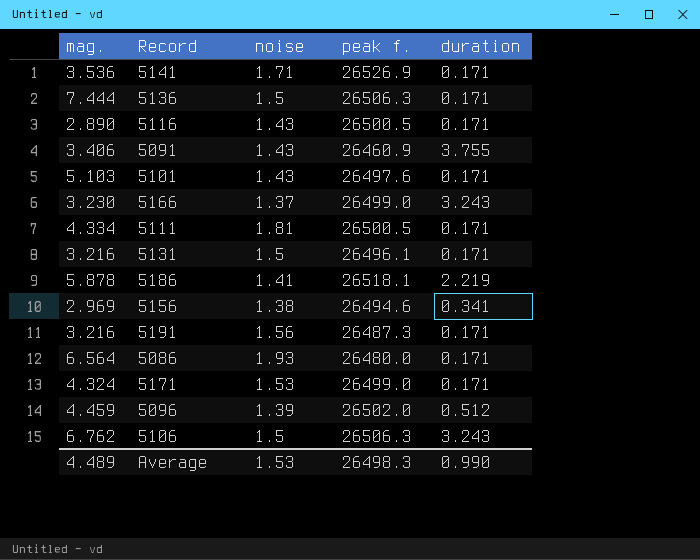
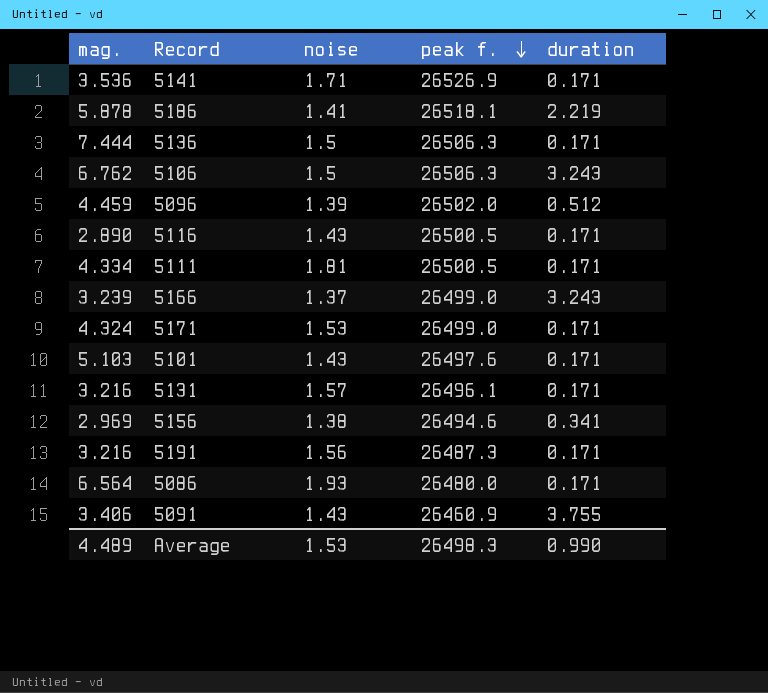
row order: none -> peak f. descending
5166 | mag.: 3.230 -> 3.239
5131 | noise: 1.5 -> 1.57

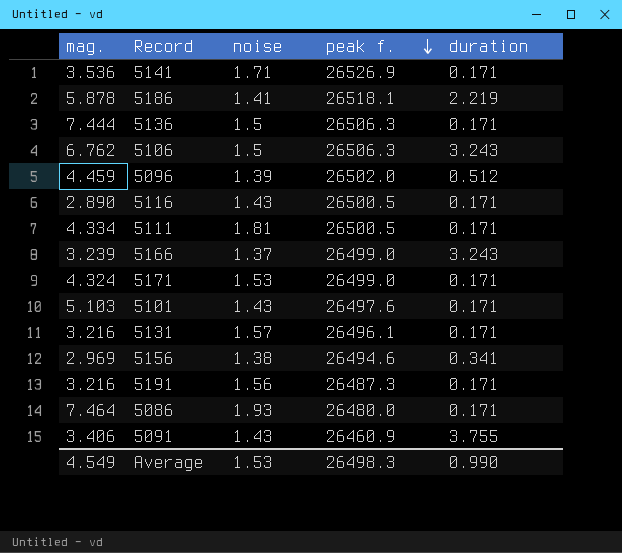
5086 | mag.: 6.564 -> 7.464
Average | mag.: 4.489 -> 4.549

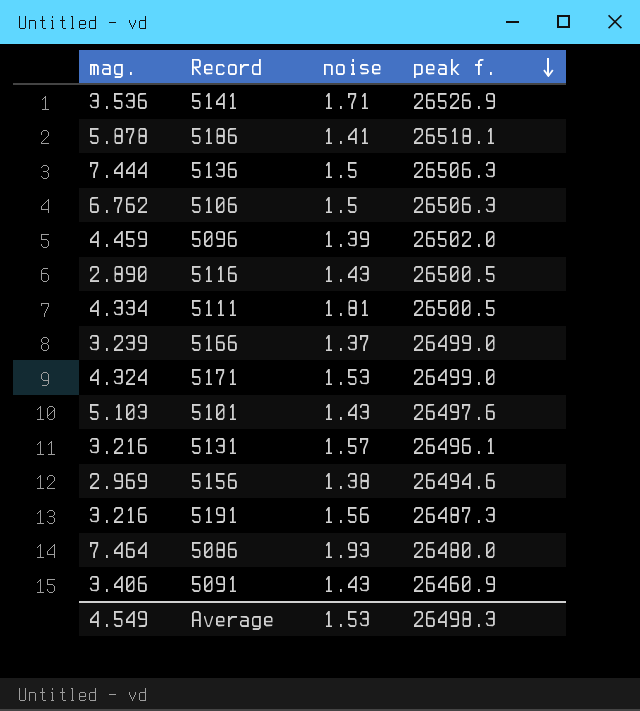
column duration | position: 5 -> none

